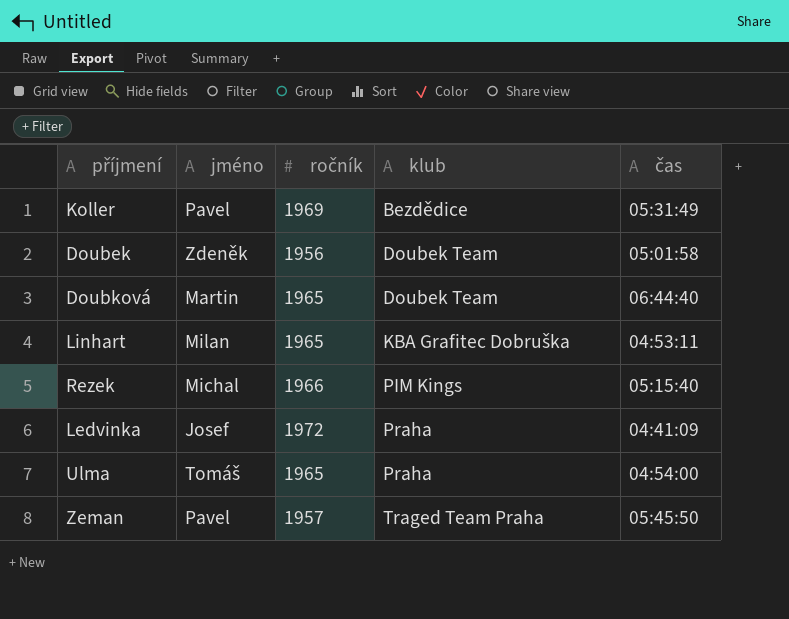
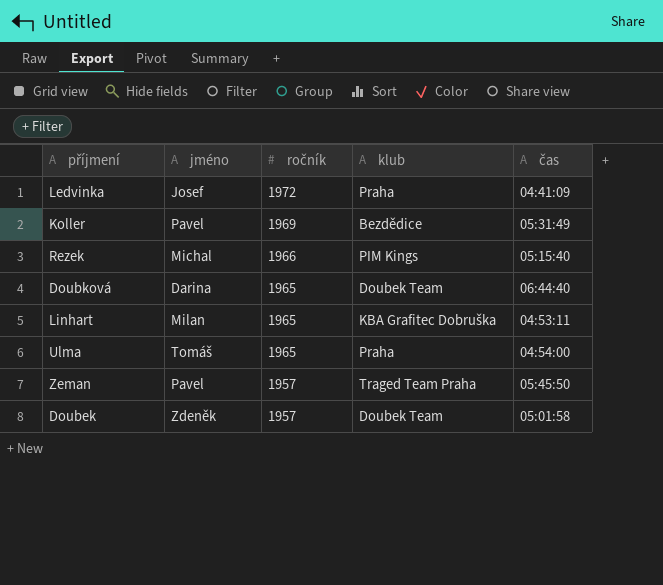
row order: klub ascending -> ročník descending
Doubková | jméno: Martin -> Darina
Doubek | ročník: 1956 -> 1957

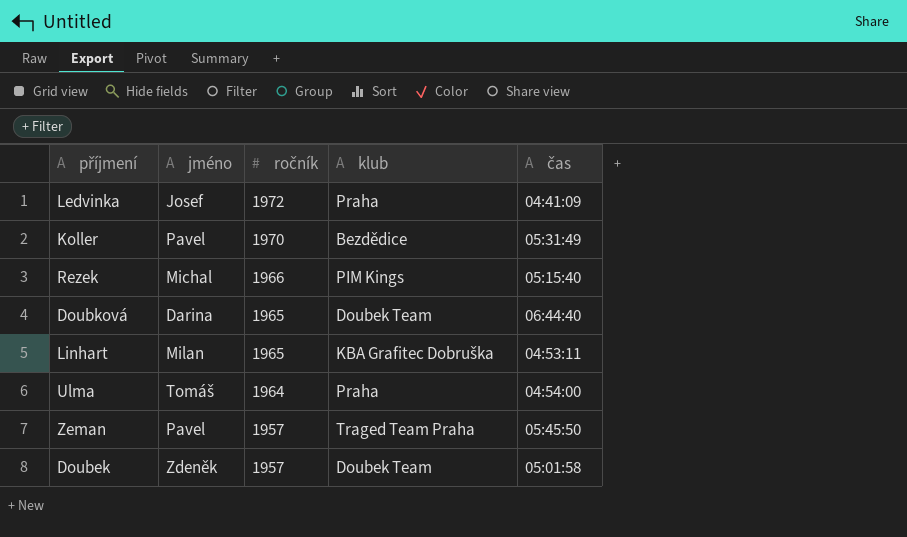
Koller | ročník: 1969 -> 1970
Ulma | ročník: 1965 -> 1964

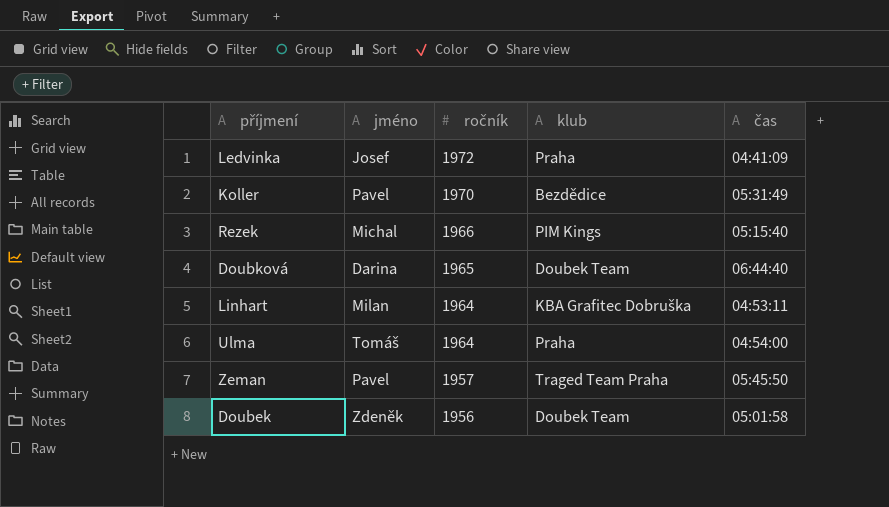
Linhart | ročník: 1965 -> 1964
Doubek | ročník: 1957 -> 1956

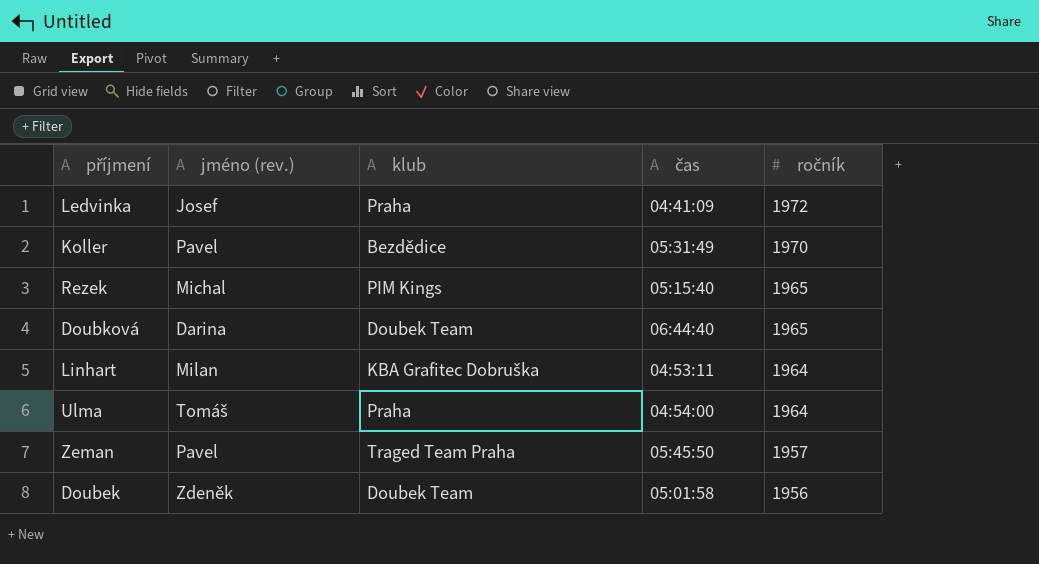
column name: jméno -> jméno (rev.)
column ročník | position: 3 -> 5
Rezek | ročník: 1966 -> 1965

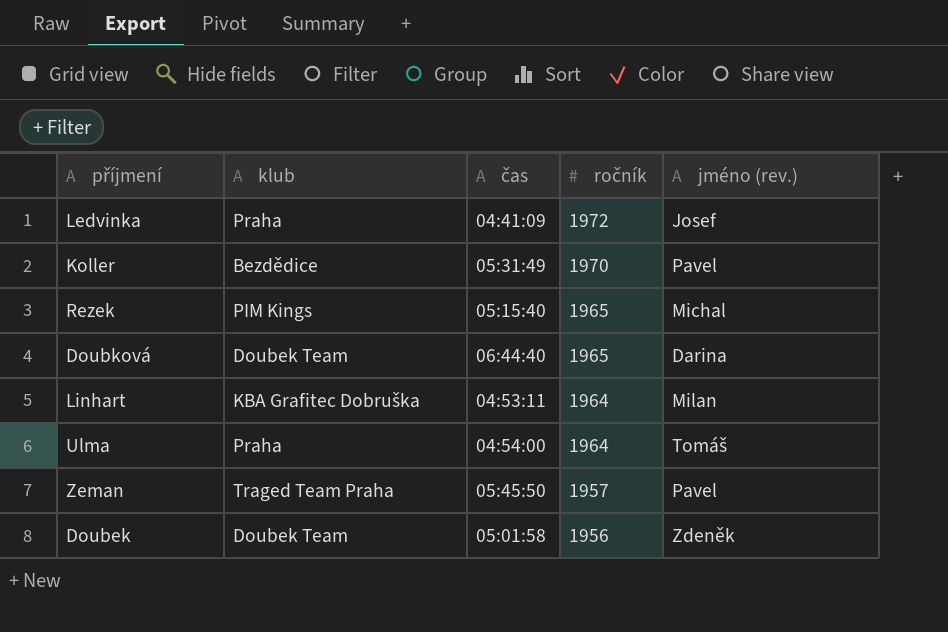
column jméno (rev.) | position: 2 -> 5

